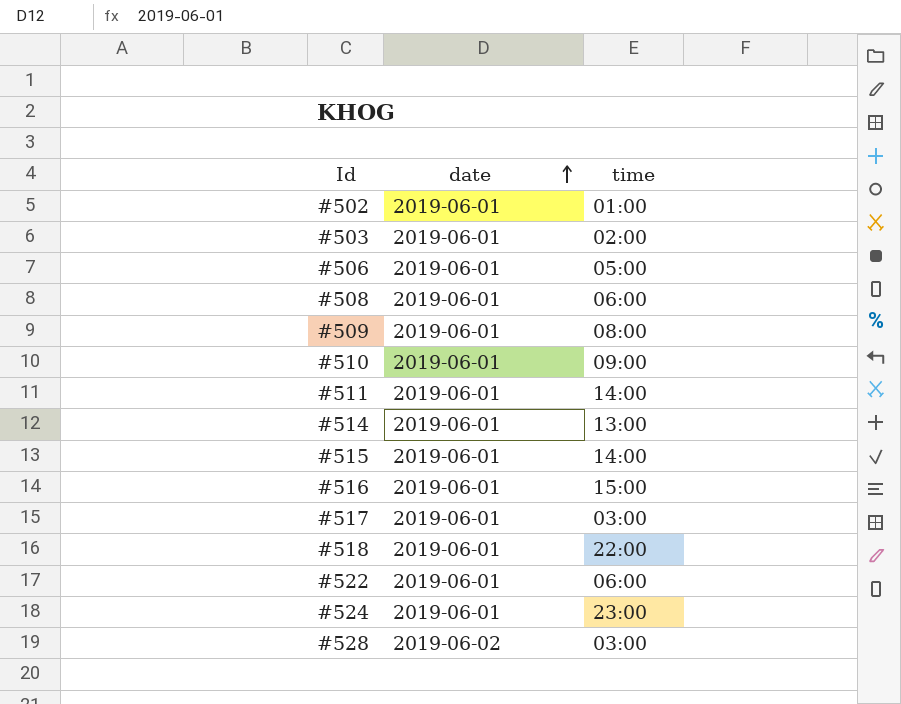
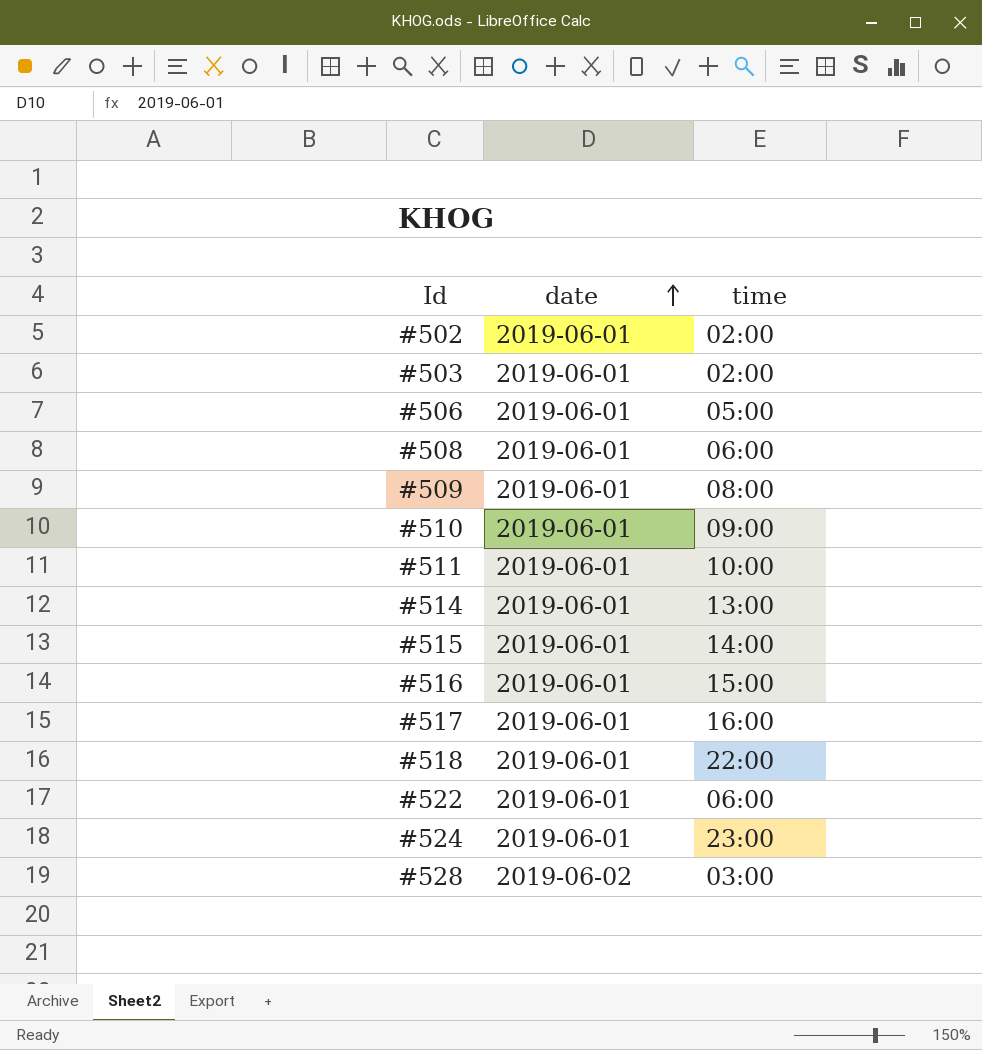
#502 | time: 01:00 -> 02:00
#511 | time: 14:00 -> 10:00
#517 | time: 03:00 -> 16:00

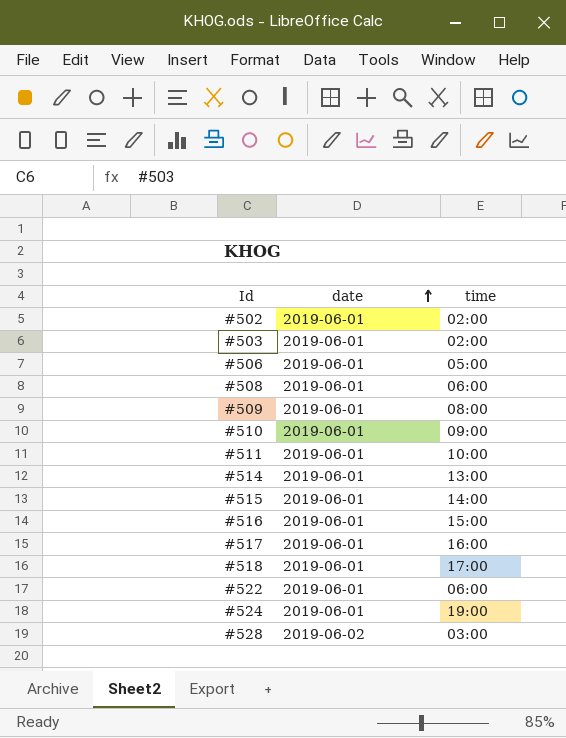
#518 | time: 22:00 -> 17:00
#524 | time: 23:00 -> 19:00

